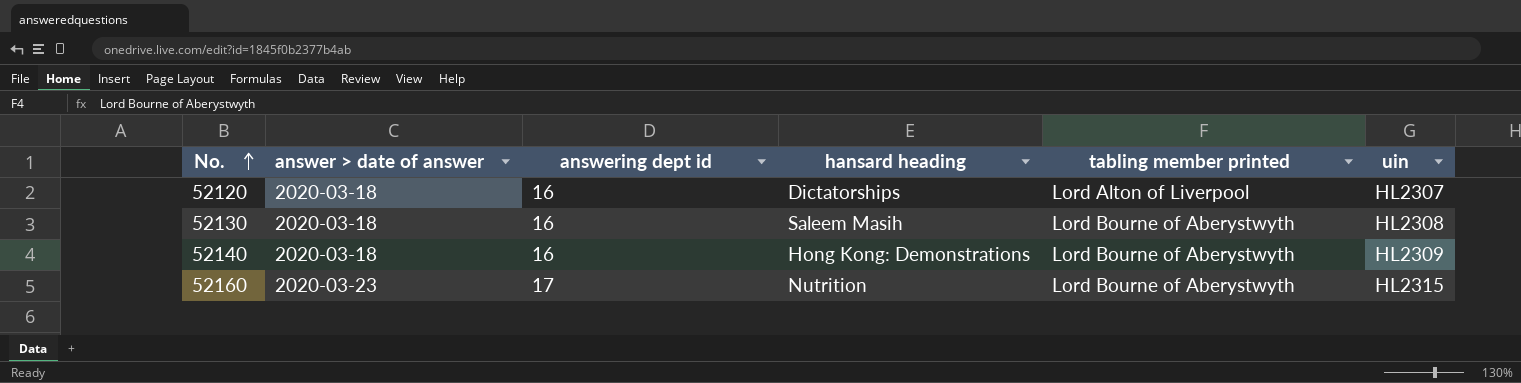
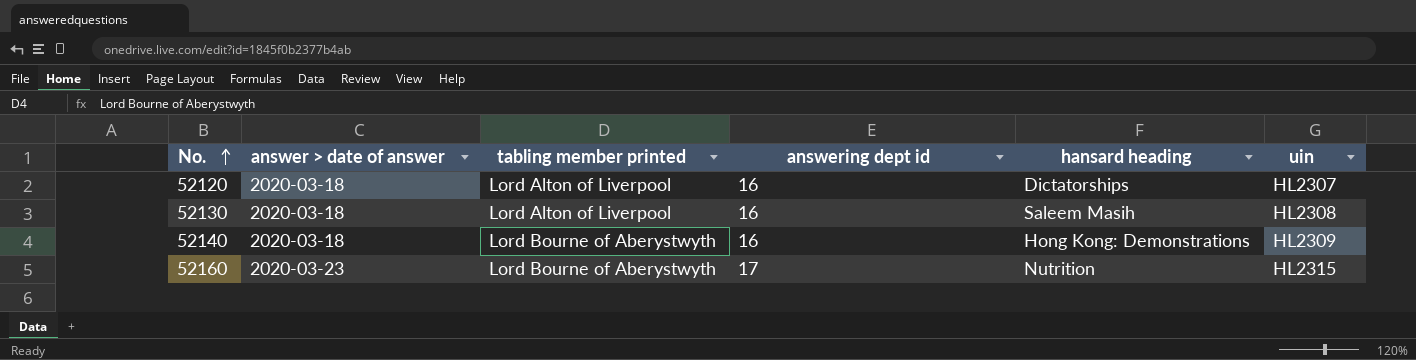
column tabling member printed | position: 5 -> 3
52130 | tabling member printed: Lord Bourne of Aberystwyth -> Lord Alton of Liverpool

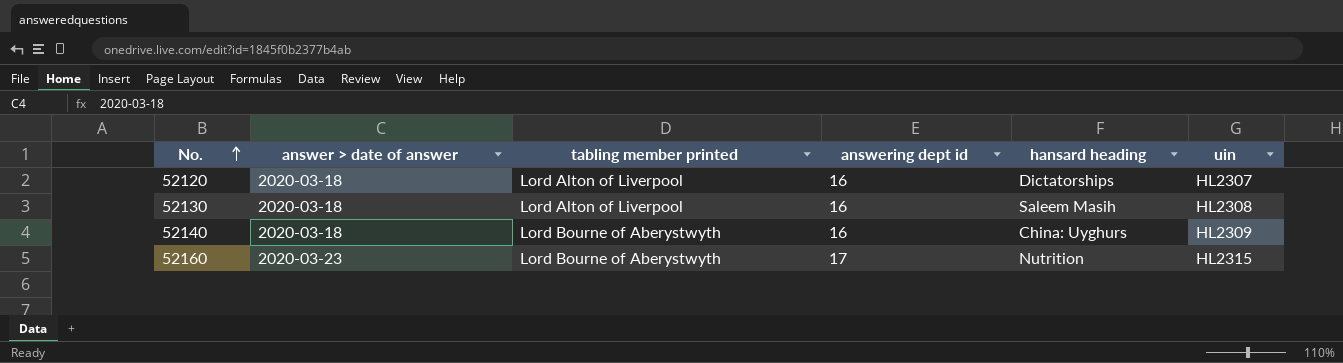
52140 | hansard heading: Hong Kong: Demonstrations -> China: Uyghurs

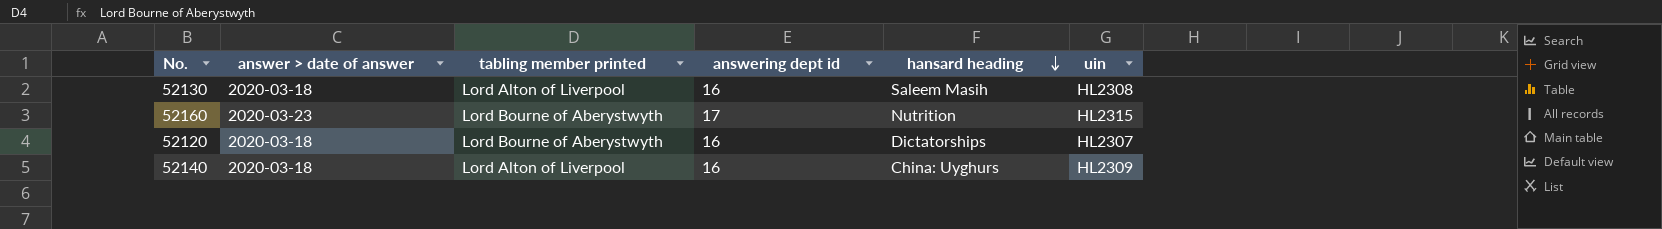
row order: No. ascending -> hansard heading descending
52120 | tabling member printed: Lord Alton of Liverpool -> Lord Bourne of Aberystwyth
52140 | tabling member printed: Lord Bourne of Aberystwyth -> Lord Alton of Liverpool

